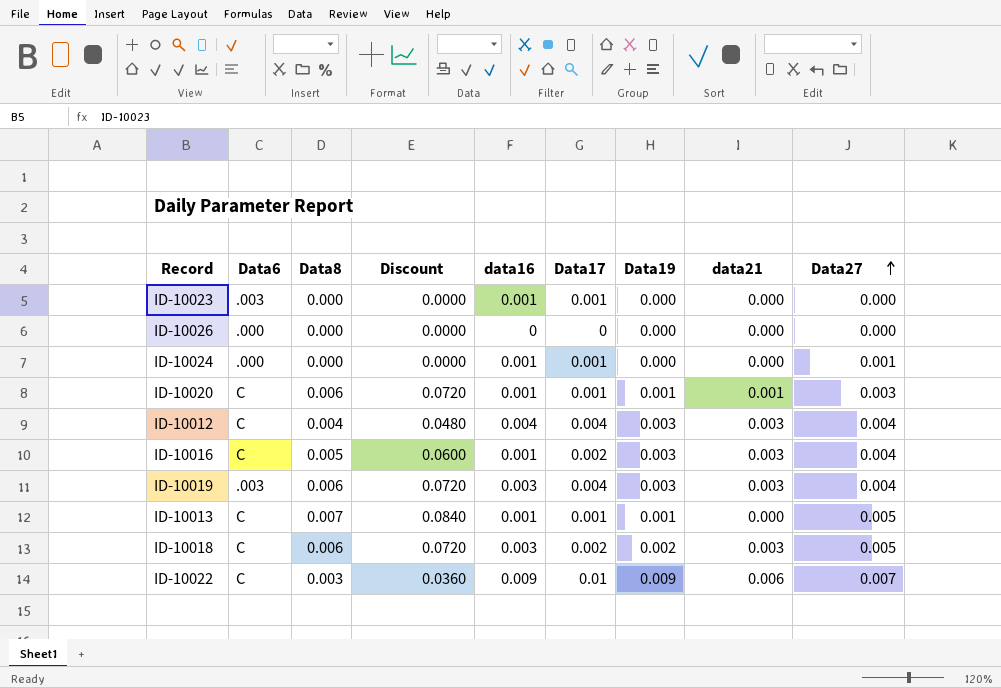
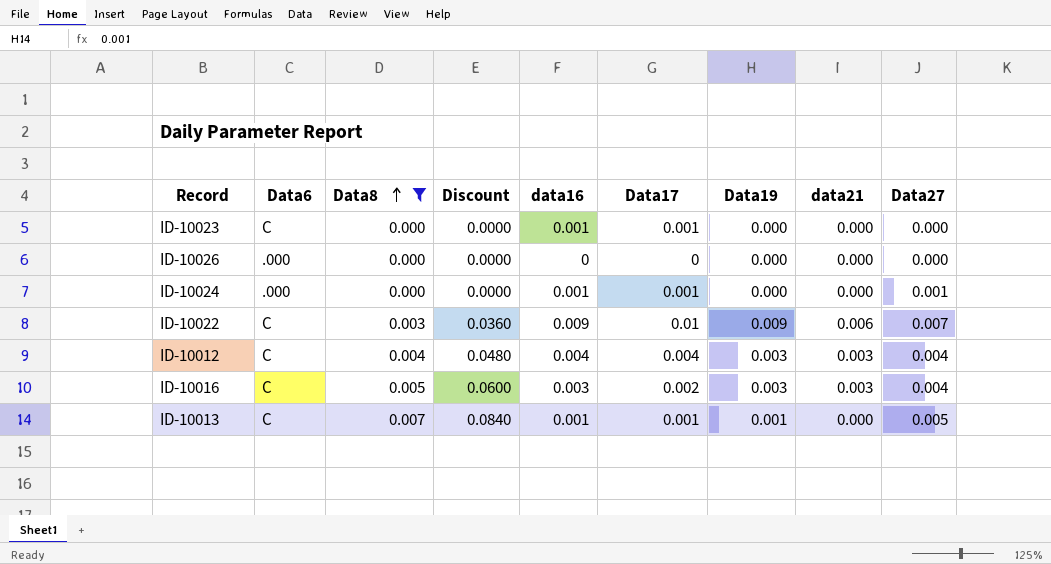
filter: none -> Data8 != 0.006
row order: Data27 ascending -> Data8 ascending
ID-10023 | Data6: .003 -> C
ID-10016 | data16: 0.001 -> 0.003

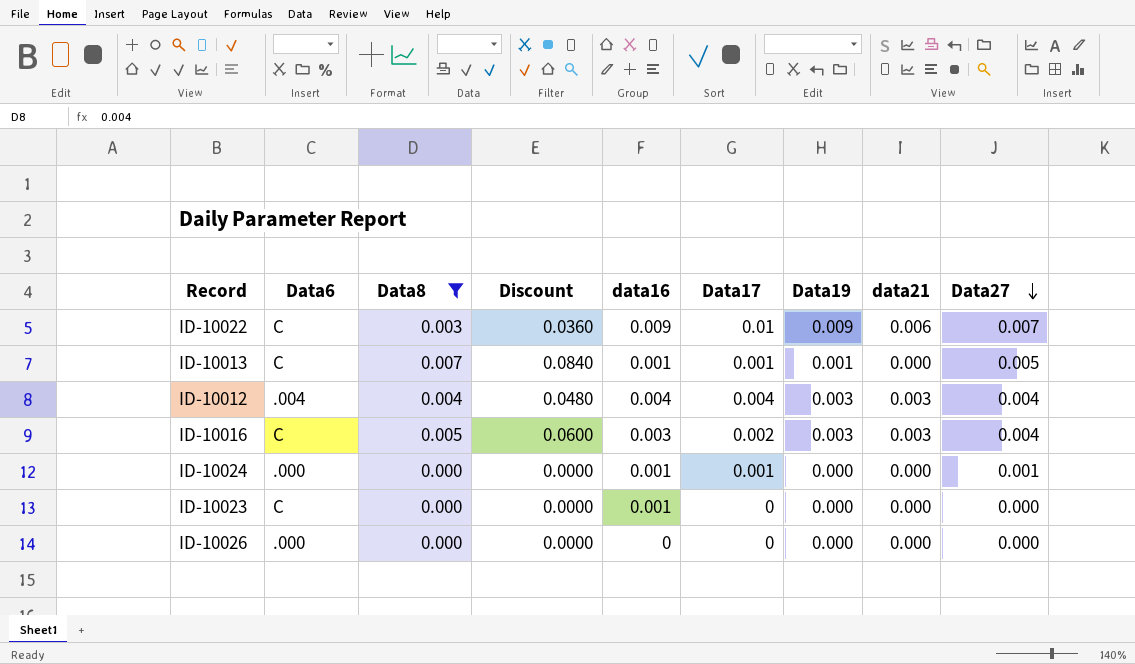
row order: Data8 ascending -> Data27 descending
ID-10012 | Data6: C -> .004
ID-10023 | Data17: 0.001 -> 0

